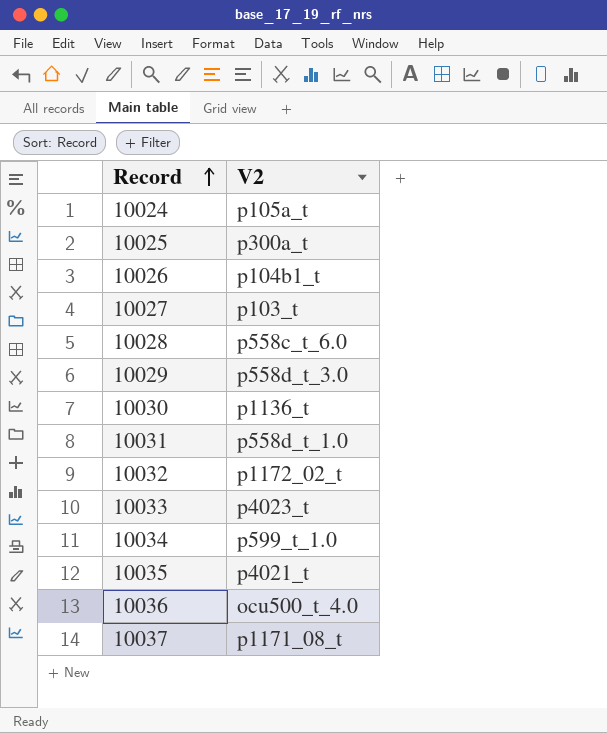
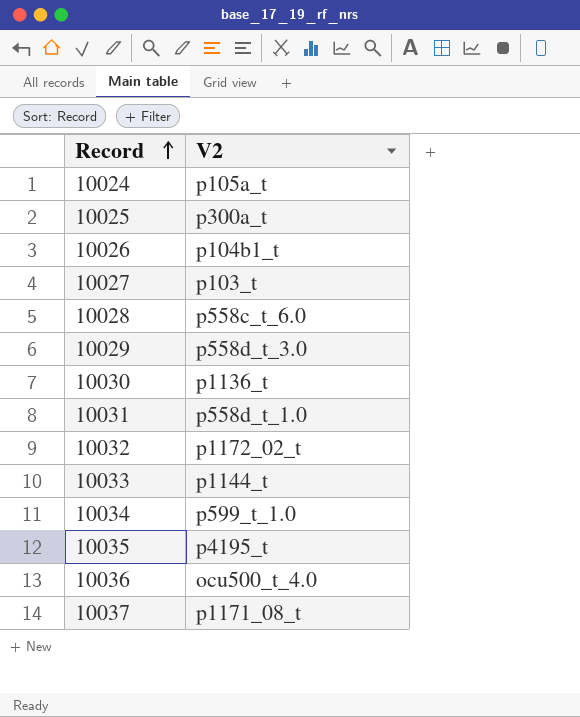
10033 | V2: p4023_t -> p1144_t
10035 | V2: p4021_t -> p4195_t

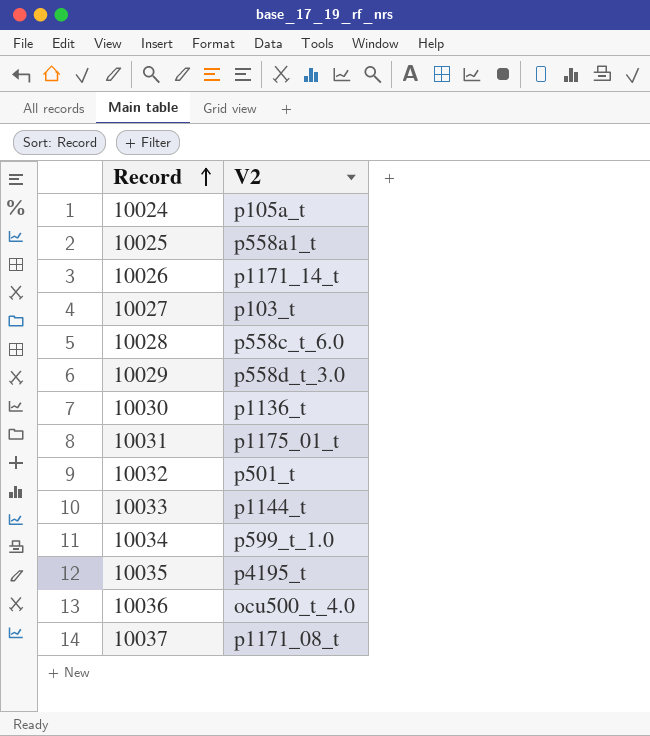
10025 | V2: p300a_t -> p558a1_t
10026 | V2: p104b1_t -> p1171_14_t
10031 | V2: p558d_t_1.0 -> p1175_01_t
10032 | V2: p1172_02_t -> p501_t

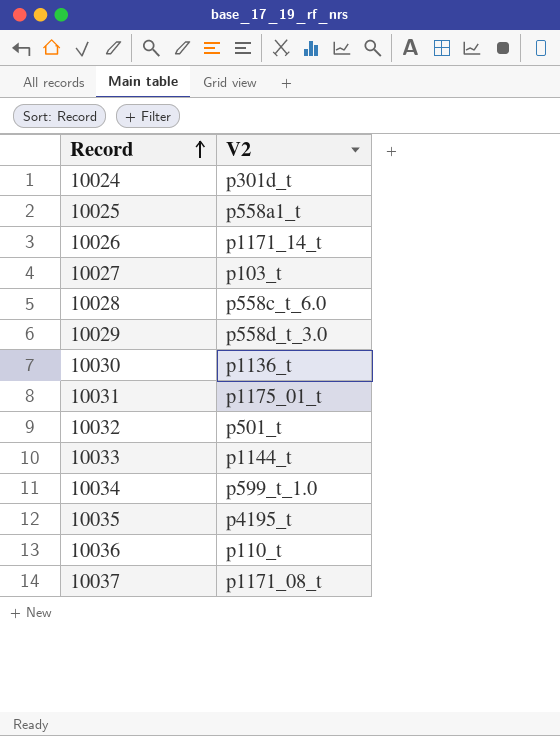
10024 | V2: p105a_t -> p301d_t
10036 | V2: ocu500_t_4.0 -> p110_t

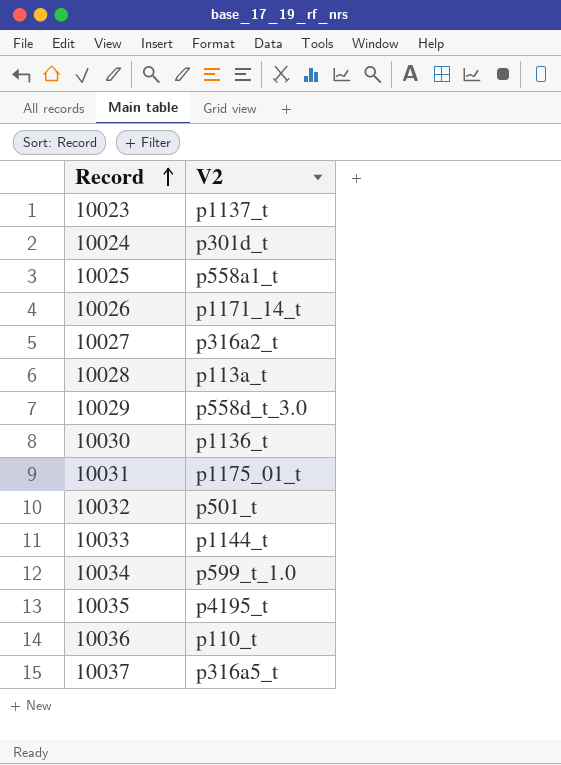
row 10023: none -> p1137_t
10027 | V2: p103_t -> p316a2_t
10028 | V2: p558c_t_6.0 -> p113a_t
10037 | V2: p1171_08_t -> p316a5_t

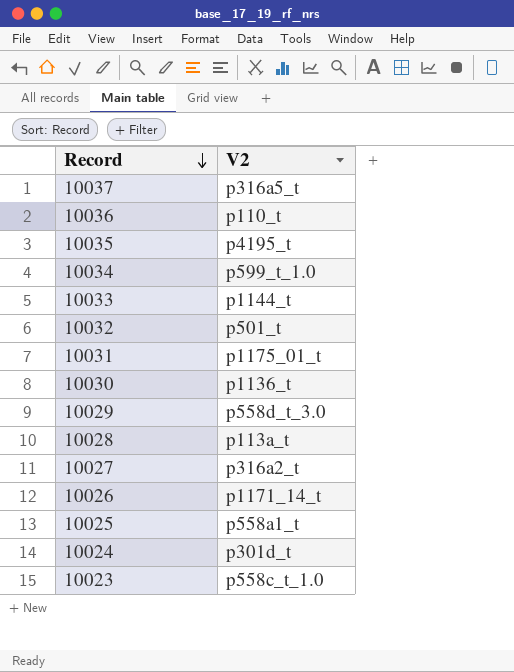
row order: Record ascending -> Record descending
10023 | V2: p1137_t -> p558c_t_1.0

